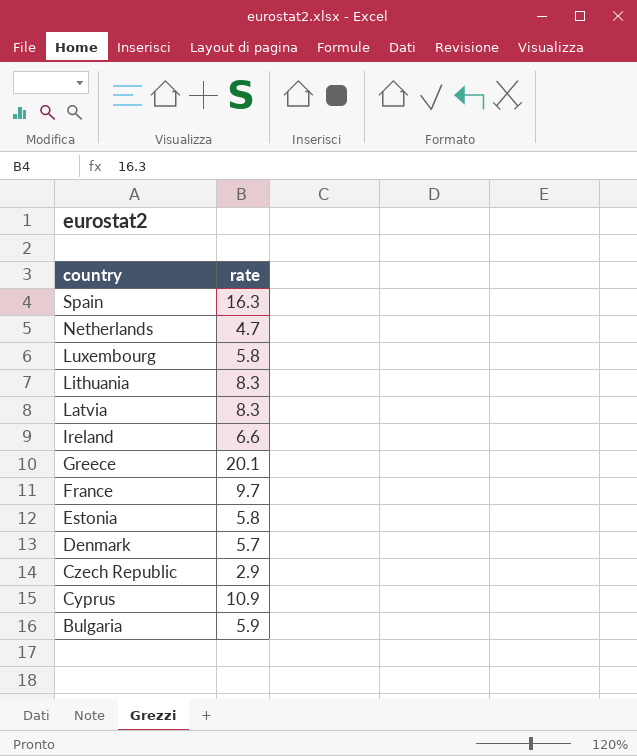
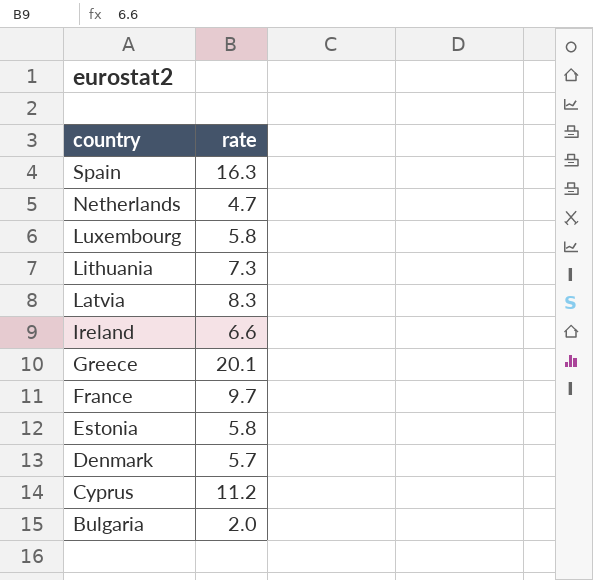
row Czech Republic: 2.9 -> none
Lithuania | rate: 8.3 -> 7.3
Cyprus | rate: 10.9 -> 11.2
Bulgaria | rate: 5.9 -> 2.0

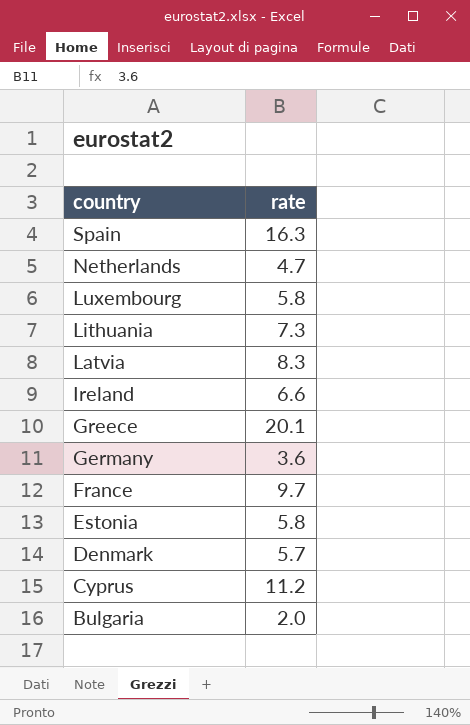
row Germany: none -> 3.6

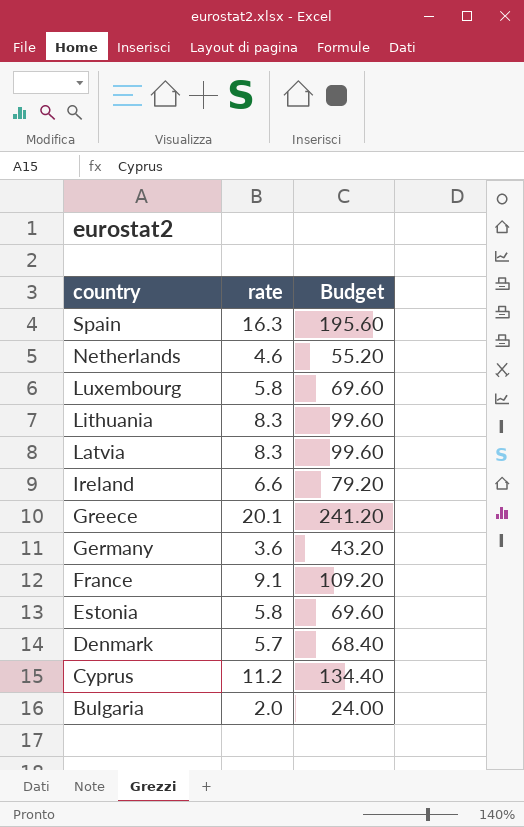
column Budget | formula: none -> [rate] * 12
Netherlands | rate: 4.7 -> 4.6
Lithuania | rate: 7.3 -> 8.3
France | rate: 9.7 -> 9.1

